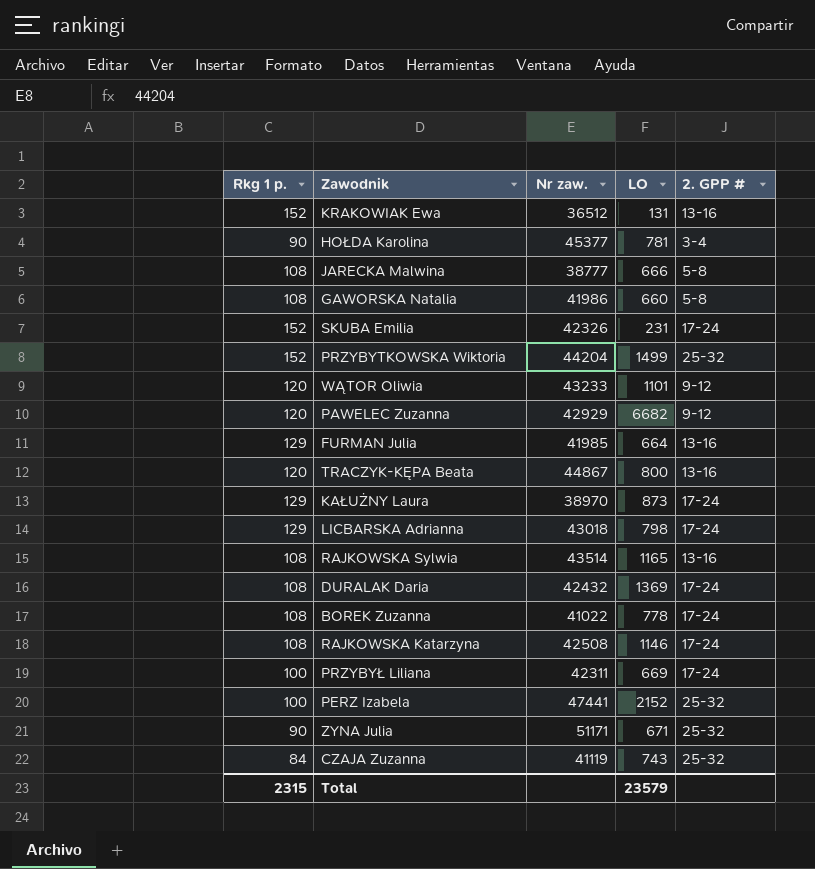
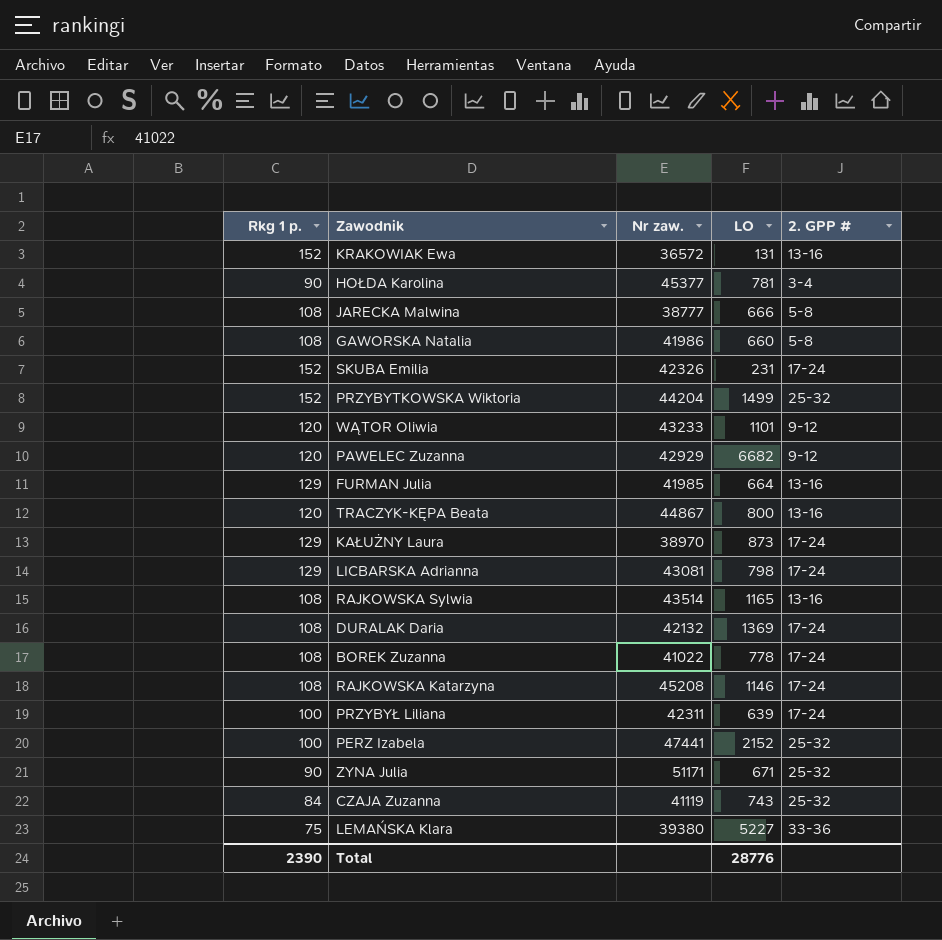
KRAKOWIAK Ewa | Nr zaw.: 36512 -> 36572
LICBARSKA Adrianna | Nr zaw.: 43018 -> 43081
DURALAK Daria | Nr zaw.: 42432 -> 42132
RAJKOWSKA Katarzyna | Nr zaw.: 42508 -> 45208
PRZYBYŁ Liliana | LO: 669 -> 639
row LEMAŃSKA Klara: none -> 75 | 39380 | 5227 | 33-36
Total | Rkg 1 p.: 2315 -> 2390
Total | LO: 23579 -> 28776

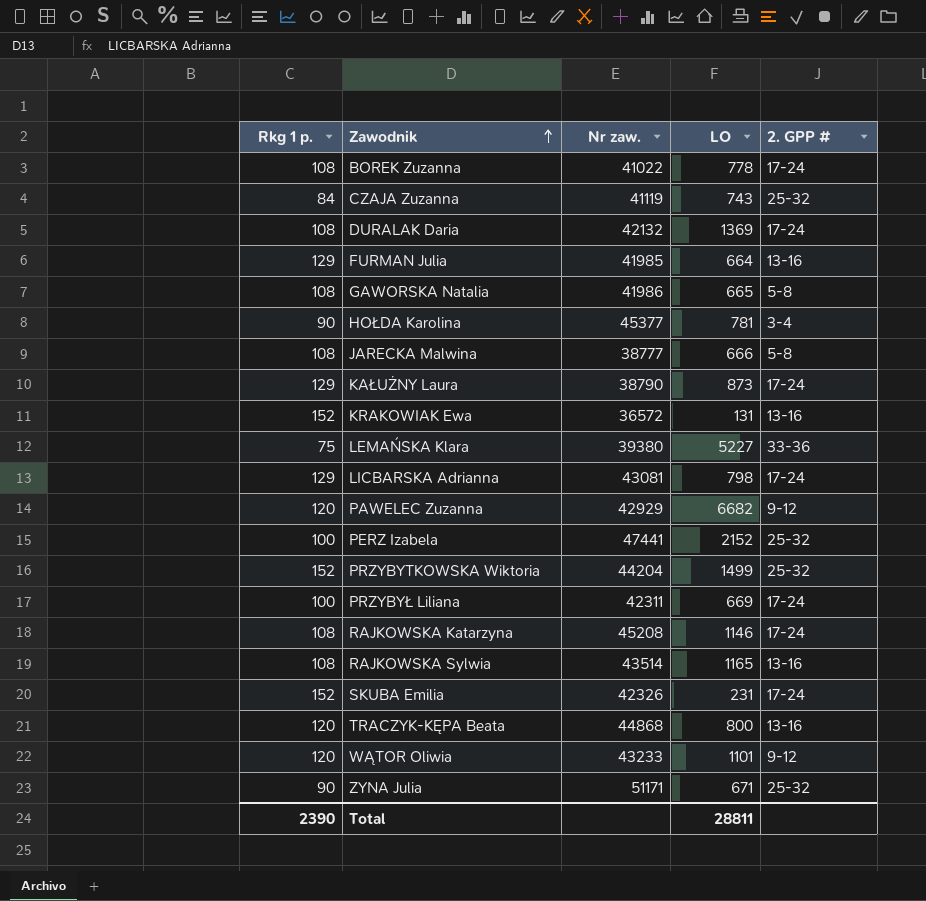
row order: none -> Zawodnik ascending
GAWORSKA Natalia | LO: 660 -> 665
KAŁUŻNY Laura | Nr zaw.: 38970 -> 38790
PRZYBYŁ Liliana | LO: 639 -> 669
TRACZYK-KĘPA Beata | Nr zaw.: 44867 -> 44868
Total | LO: 28776 -> 28811

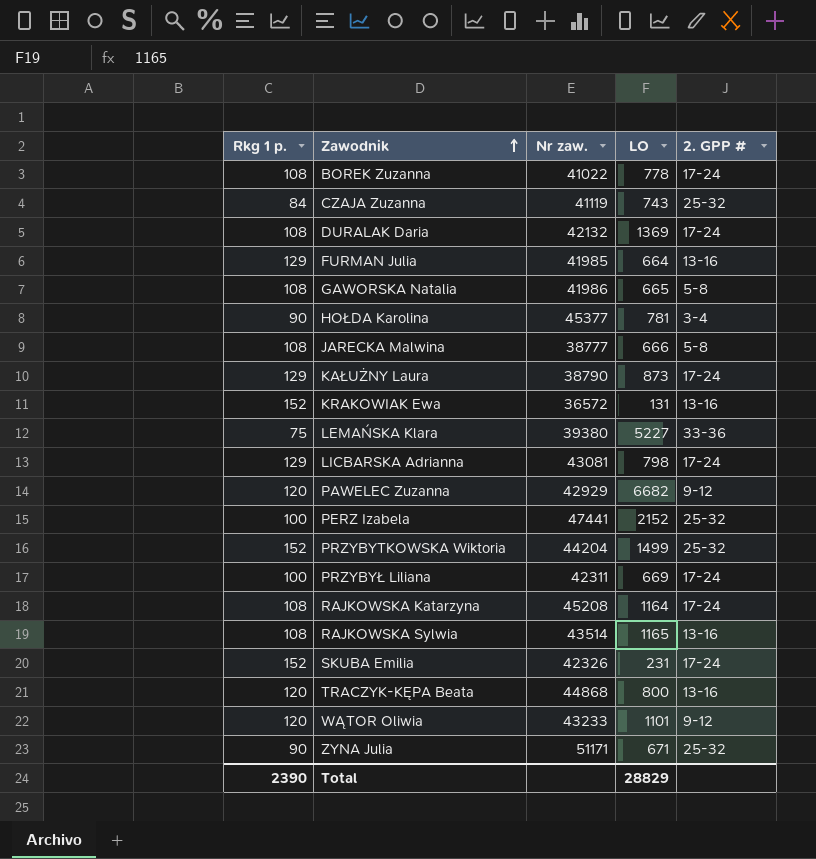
RAJKOWSKA Katarzyna | LO: 1146 -> 1164
Total | LO: 28811 -> 28829

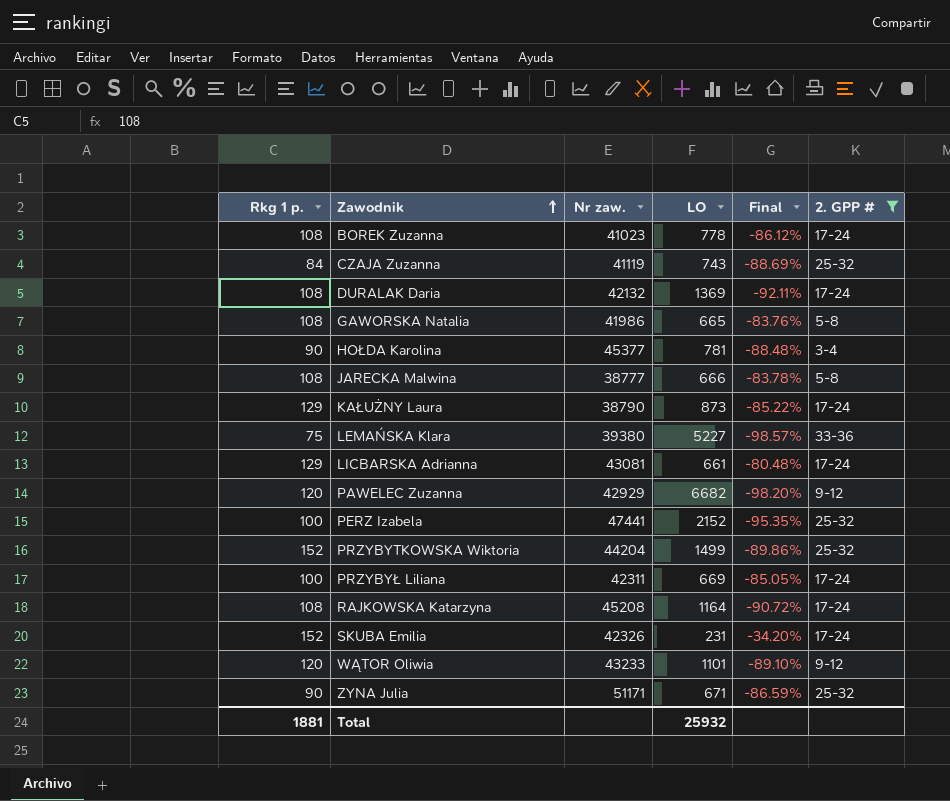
filter: none -> 2. GPP # != 13-16
column Final | formula: none -> ([Rkg 1 p.] - [LO]) / [LO]
BOREK Zuzanna | Nr zaw.: 41022 -> 41023
LICBARSKA Adrianna | LO: 798 -> 661
Total | Rkg 1 p.: 2390 -> 1881
Total | LO: 28829 -> 25932

